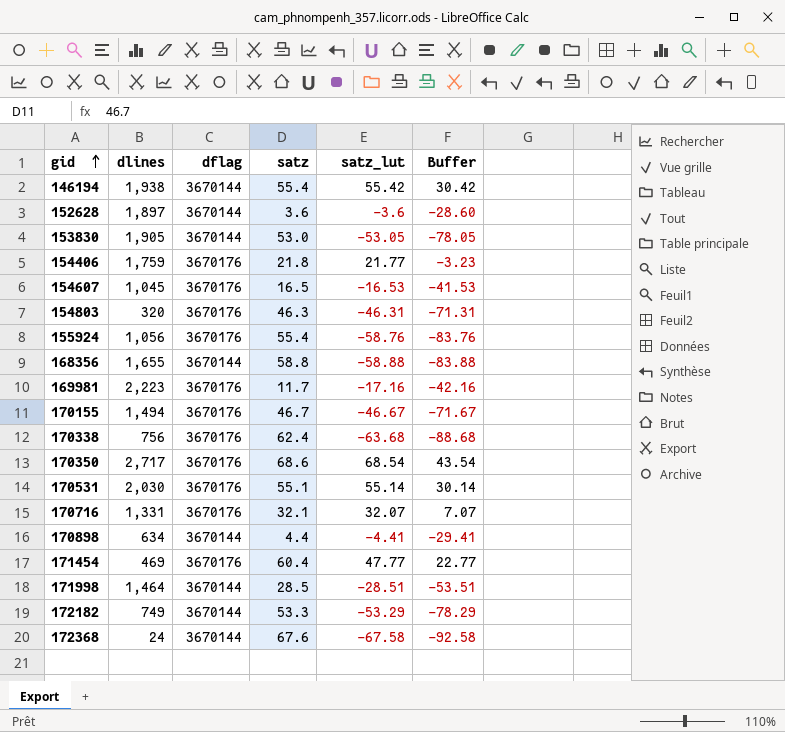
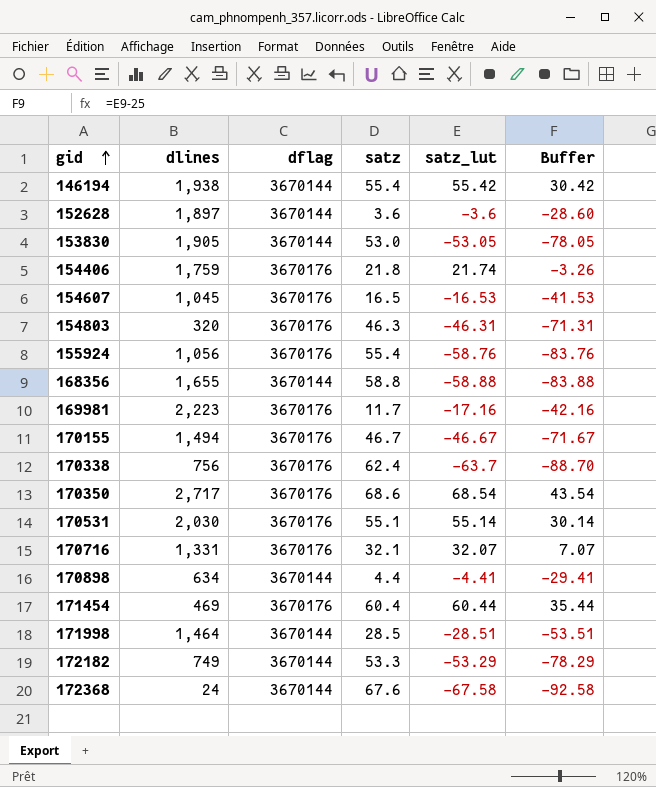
154406 | satz_lut: 21.77 -> 21.74
154406 | Buffer: -3.23 -> -3.26
170338 | satz_lut: -63.68 -> -63.7
170338 | Buffer: -88.68 -> -88.70
171454 | satz_lut: 47.77 -> 60.44
171454 | Buffer: 22.77 -> 35.44

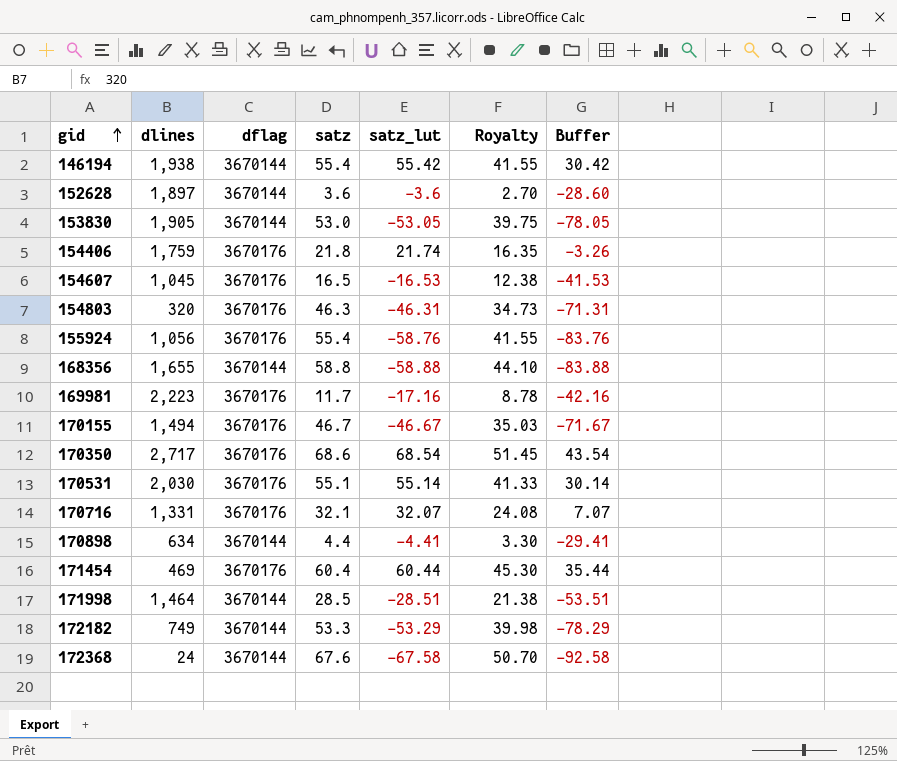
column Royalty | formula: none -> [satz] * 0.75
row 170338: 756 | 3670176 | 62.4 | -63.7 | -88.70 -> none

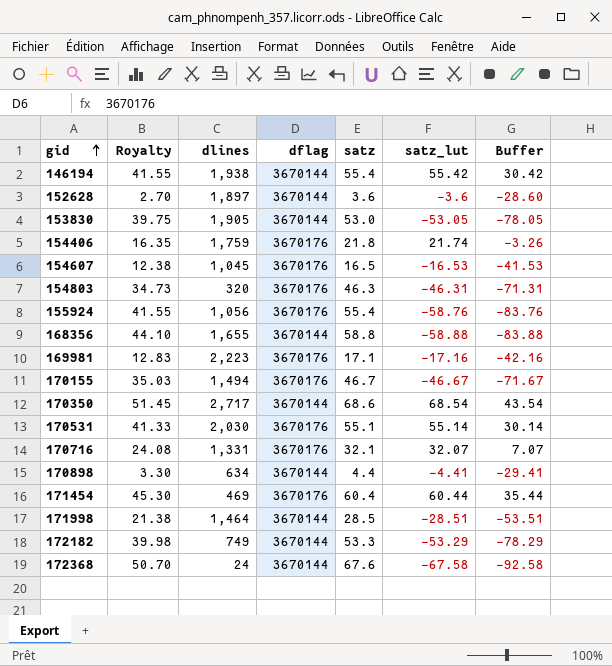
column Royalty | position: 6 -> 2
169981 | Royalty: 8.78 -> 12.83
169981 | satz: 11.7 -> 17.1
170350 | dflag: 3670176 -> 3670144

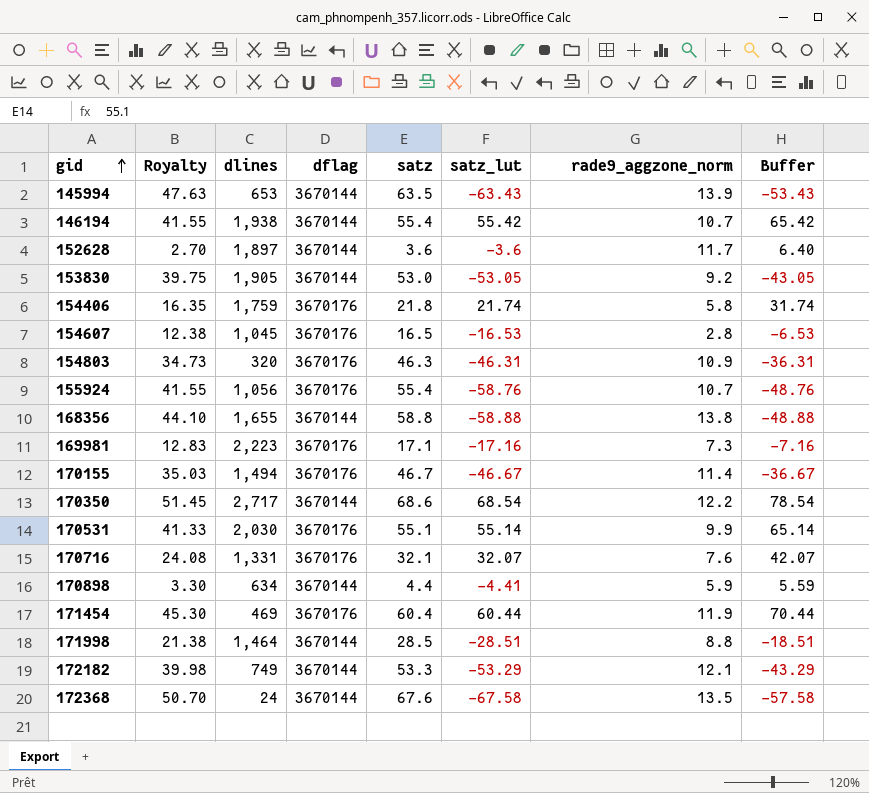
column rade9_aggzone_norm | position: none -> 7
column Buffer | formula: [satz_lut] - 25 -> [satz_lut] + 10
row 145994: none -> 47.63 | 653 | 3670144 | 63.5 | -63.43 | 13.9 | -53.43

